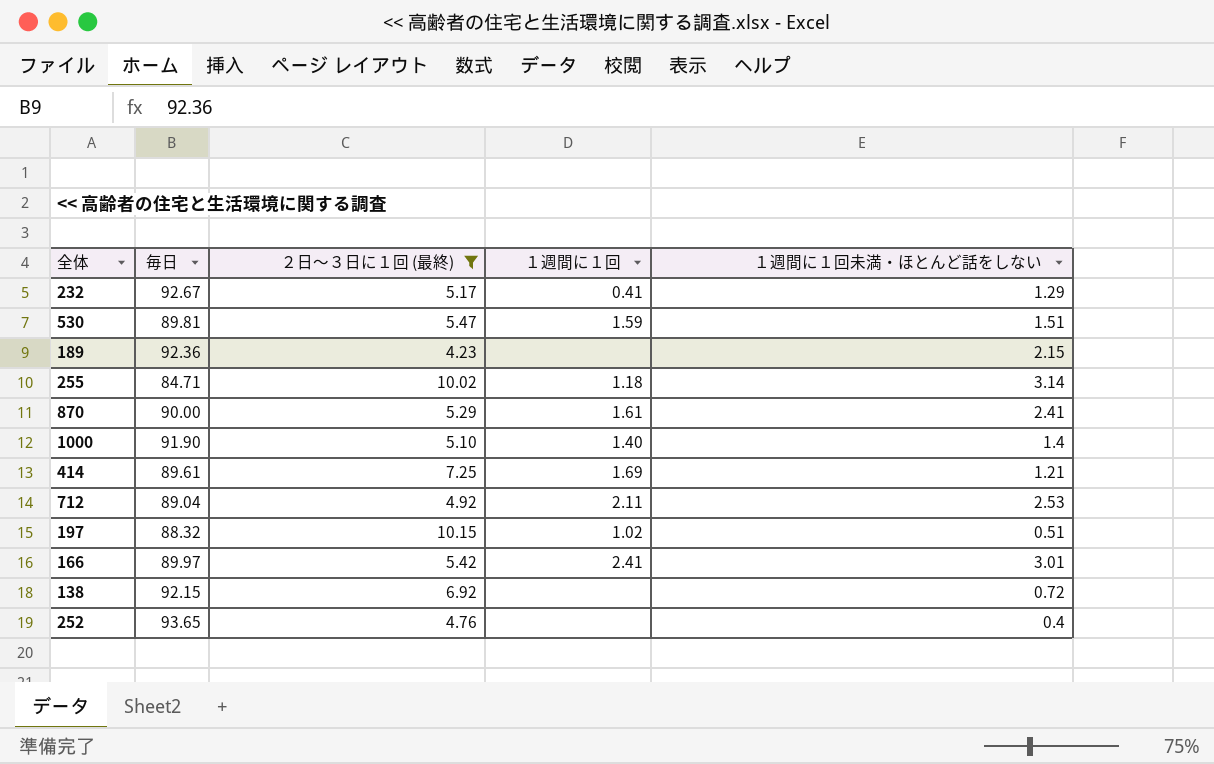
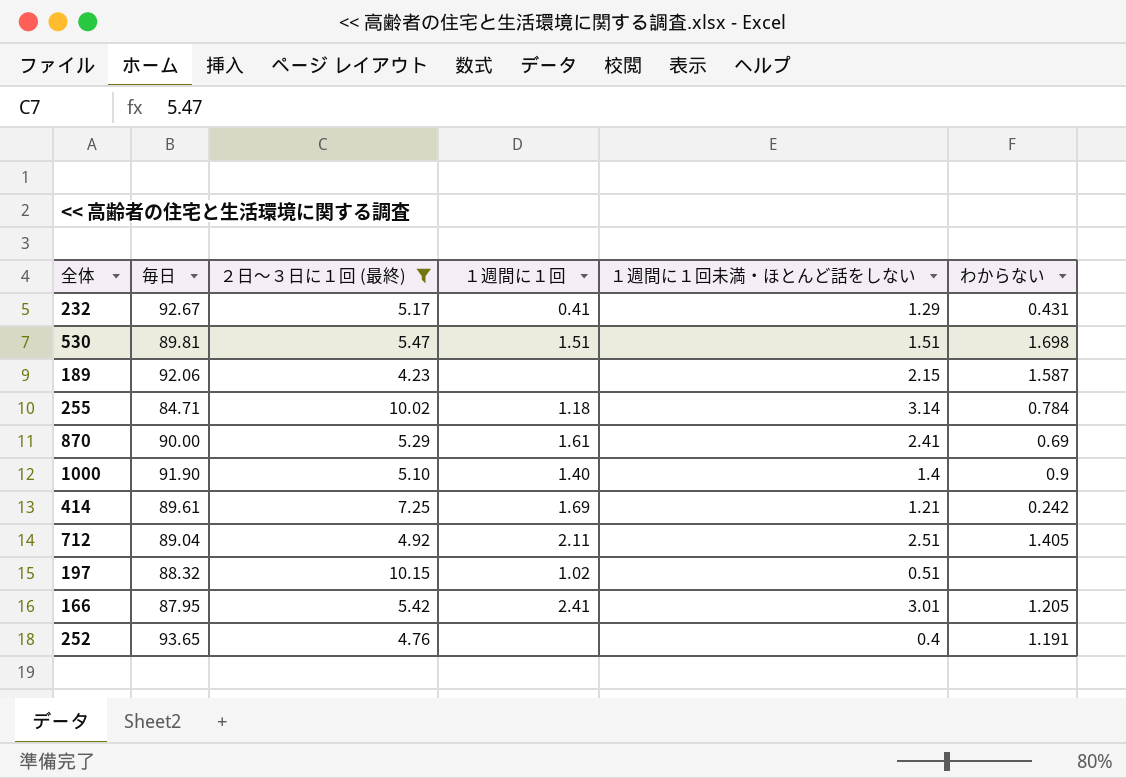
column わからない | position: none -> 6
row 138: 92.15 | 6.92 | none | 0.72 -> none
530 | １週間に１回: 1.59 -> 1.51
189 | 毎日: 92.36 -> 92.06
712 | １週間に１回未満・ほとんど話をしない: 2.53 -> 2.51
166 | 毎日: 89.97 -> 87.95

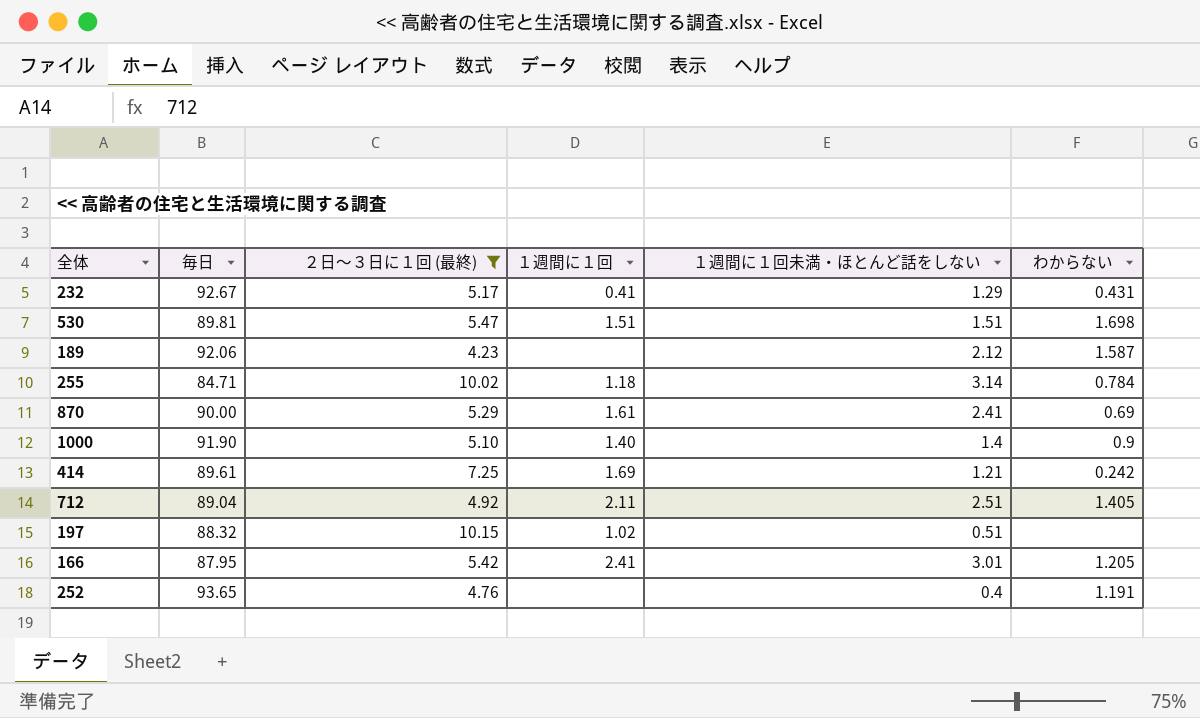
189 | １週間に１回未満・ほとんど話をしない: 2.15 -> 2.12

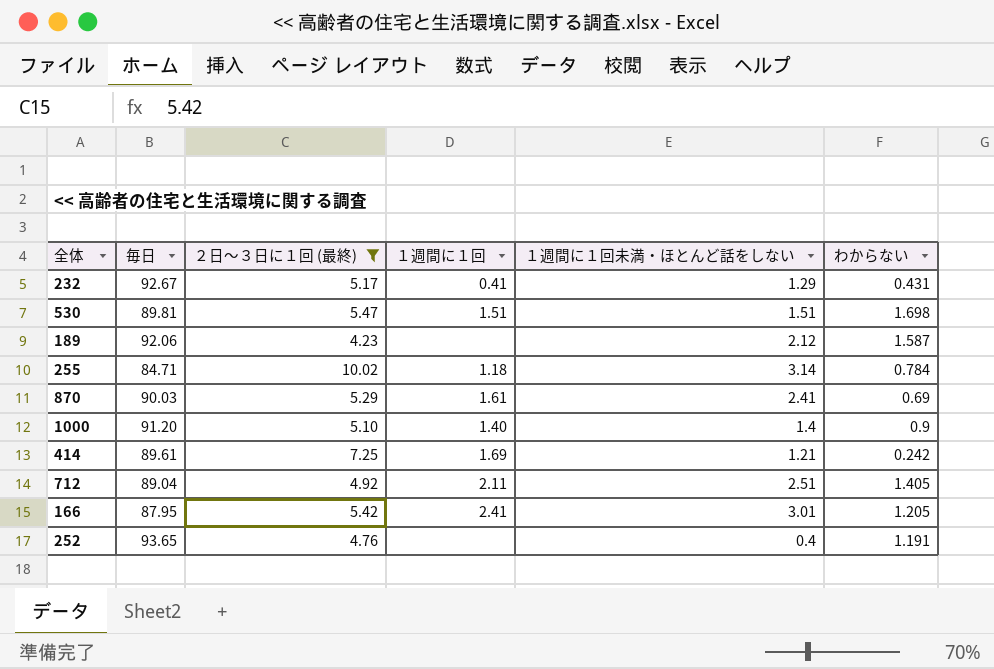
row 197: 88.32 | 10.15 | 1.02 | 0.51 | none -> none
870 | 毎日: 90.00 -> 90.03
1000 | 毎日: 91.90 -> 91.20

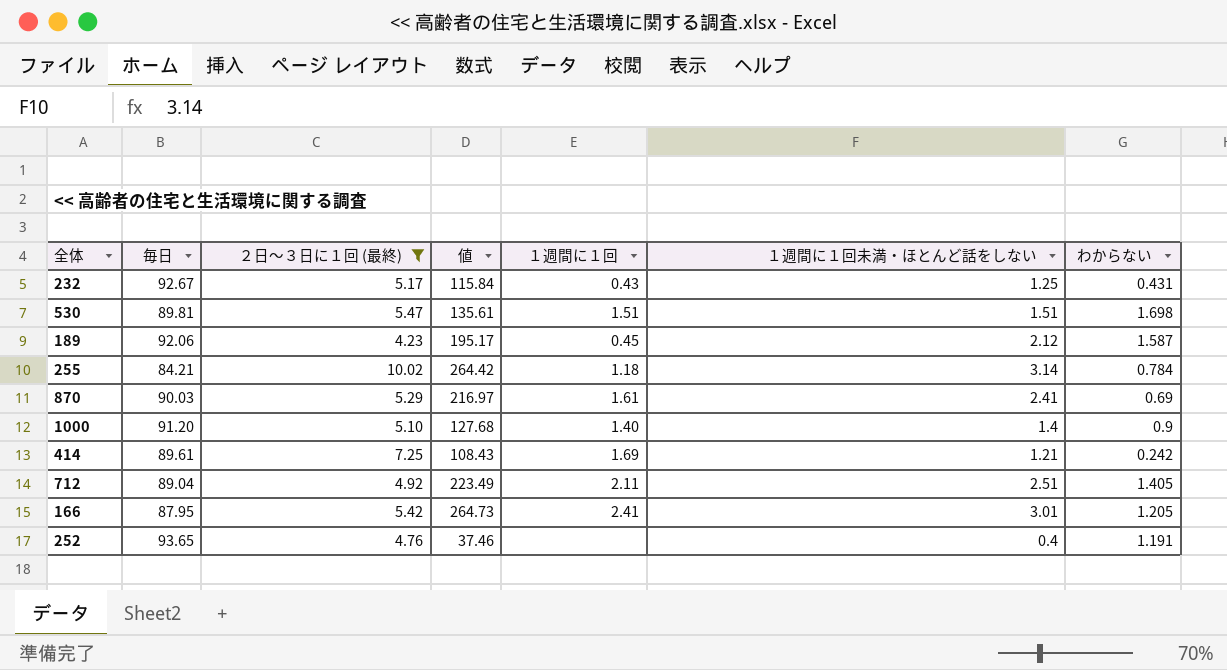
column 値 | formula: none -> [毎日] * [１週間に１回未満・ほとんど話をしない]
232 | １週間に１回: 0.41 -> 0.43
232 | １週間に１回未満・ほとんど話をしない: 1.29 -> 1.25
189 | １週間に１回: none -> 0.45
255 | 毎日: 84.71 -> 84.21

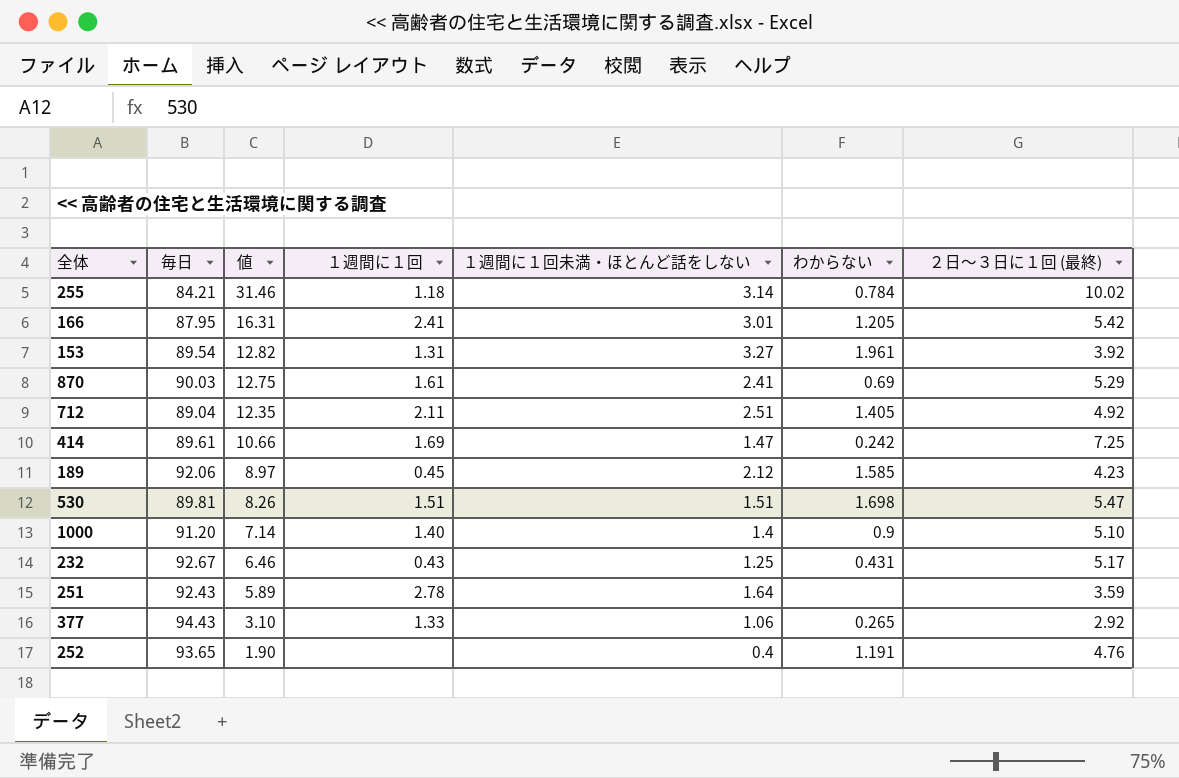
filter: ２日～３日に１回 (最終) >= 4.23 -> none
row order: none -> 値 descending
column 値 | formula: [毎日] * [１週間に１回未満・ほとんど話をしない] -> [１週間に１回未満・ほとんど話をしない] * [２日～３日に１回 (最終)]
column ２日～３日に１回 (最終) | position: 3 -> 7
414 | １週間に１回未満・ほとんど話をしない: 1.21 -> 1.47
189 | わからない: 1.587 -> 1.585

